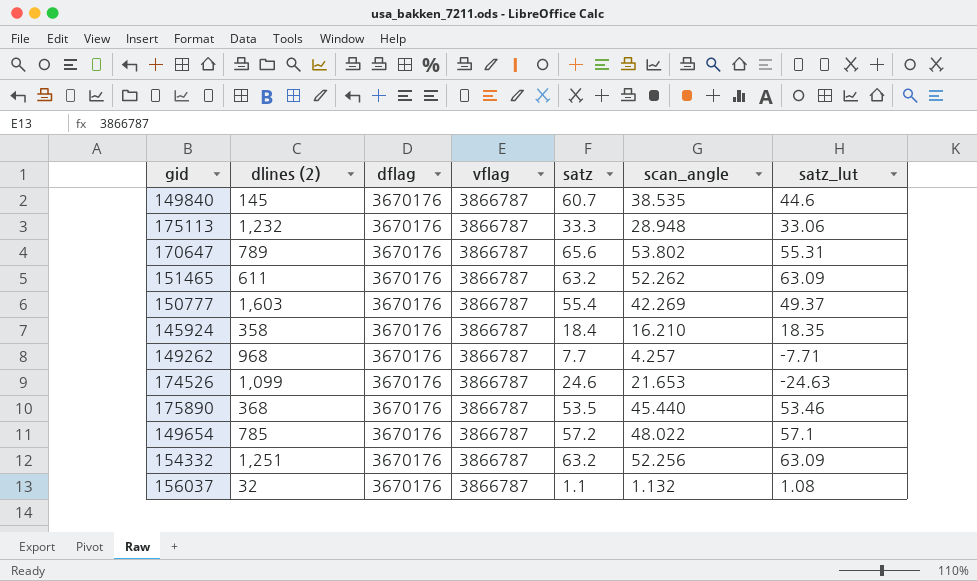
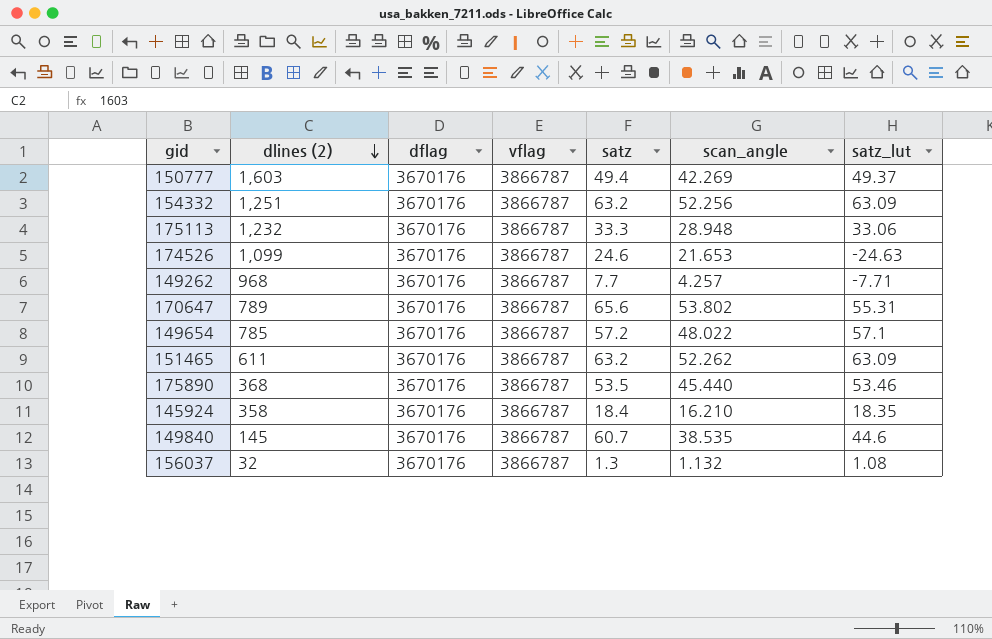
row order: none -> dlines (2) descending
150777 | satz: 55.4 -> 49.4
156037 | satz: 1.1 -> 1.3

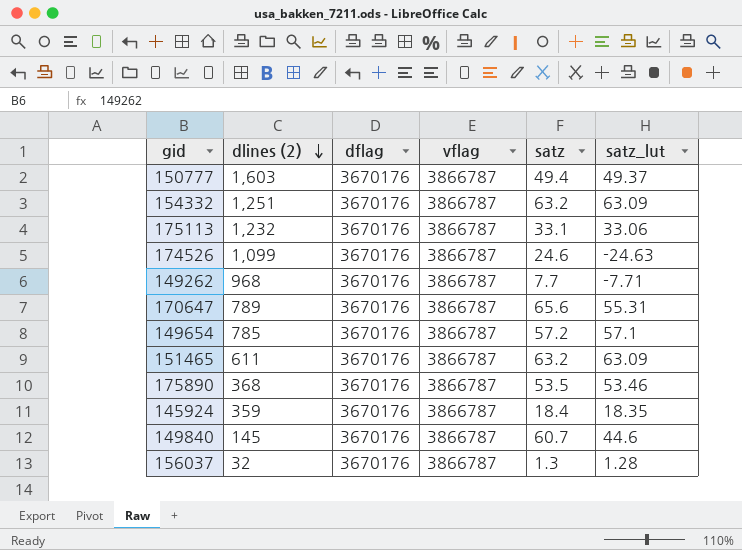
column scan_angle | position: 6 -> none
175113 | satz: 33.3 -> 33.1
145924 | dlines (2): 358 -> 359
156037 | satz_lut: 1.08 -> 1.28

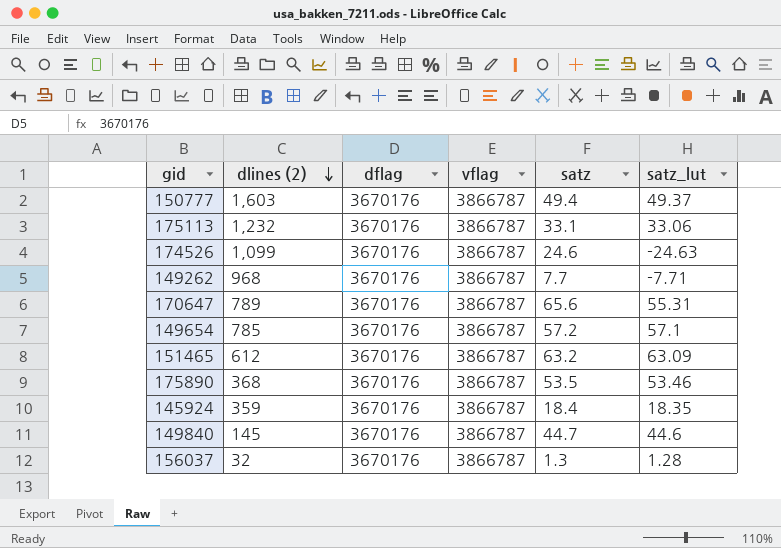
row 154332: 1,251 | 3670176 | 3866787 | 63.2 | 63.09 -> none
151465 | dlines (2): 611 -> 612
149840 | satz: 60.7 -> 44.7

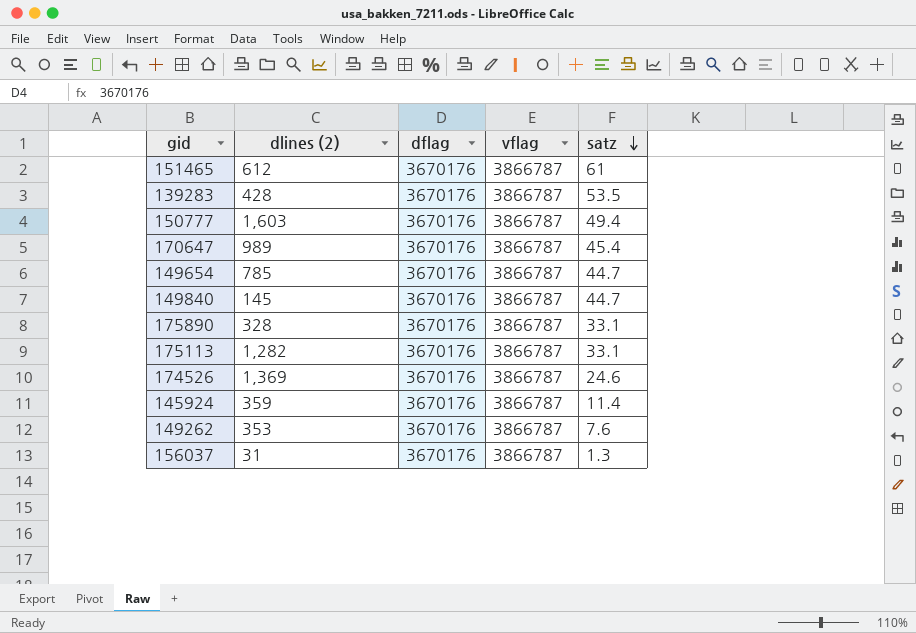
row order: dlines (2) descending -> satz descending
column satz_lut | position: 6 -> none
151465 | satz: 63.2 -> 61
row 139283: none -> 428 | 3670176 | 3866787 | 53.5
170647 | dlines (2): 789 -> 989
170647 | satz: 65.6 -> 45.4
149654 | satz: 57.2 -> 44.7
175890 | dlines (2): 368 -> 328
175890 | satz: 53.5 -> 33.1
175113 | dlines (2): 1,232 -> 1,282
174526 | dlines (2): 1,099 -> 1,369
145924 | satz: 18.4 -> 11.4
149262 | dlines (2): 968 -> 353
149262 | satz: 7.7 -> 7.6
156037 | dlines (2): 32 -> 31

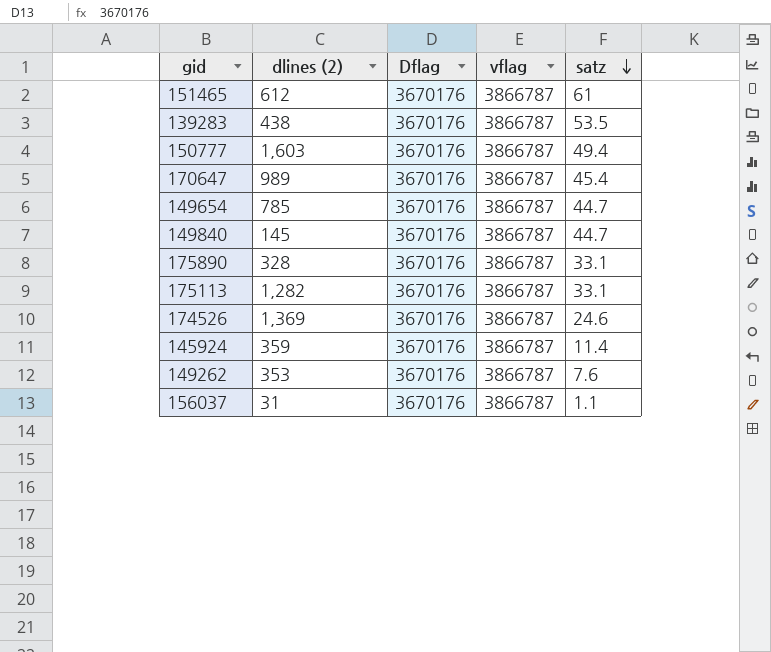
column name: dflag -> Dflag
139283 | dlines (2): 428 -> 438
156037 | satz: 1.3 -> 1.1

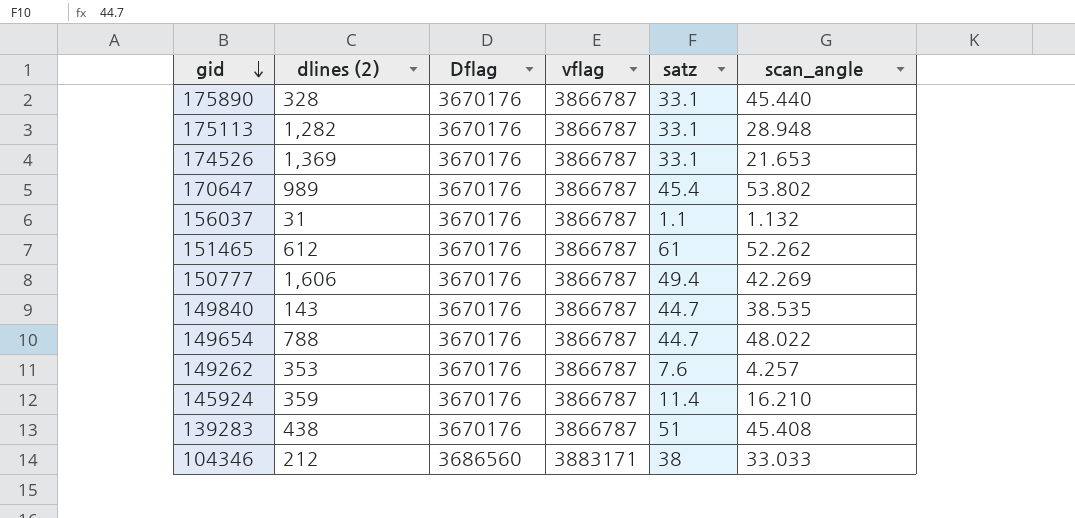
row order: satz descending -> gid descending
column scan_angle | position: none -> 6
174526 | satz: 24.6 -> 33.1
150777 | dlines (2): 1,603 -> 1,606
149840 | dlines (2): 145 -> 143
149654 | dlines (2): 785 -> 788
139283 | satz: 53.5 -> 51
row 104346: none -> 212 | 3686560 | 3883171 | 38 | 33.033

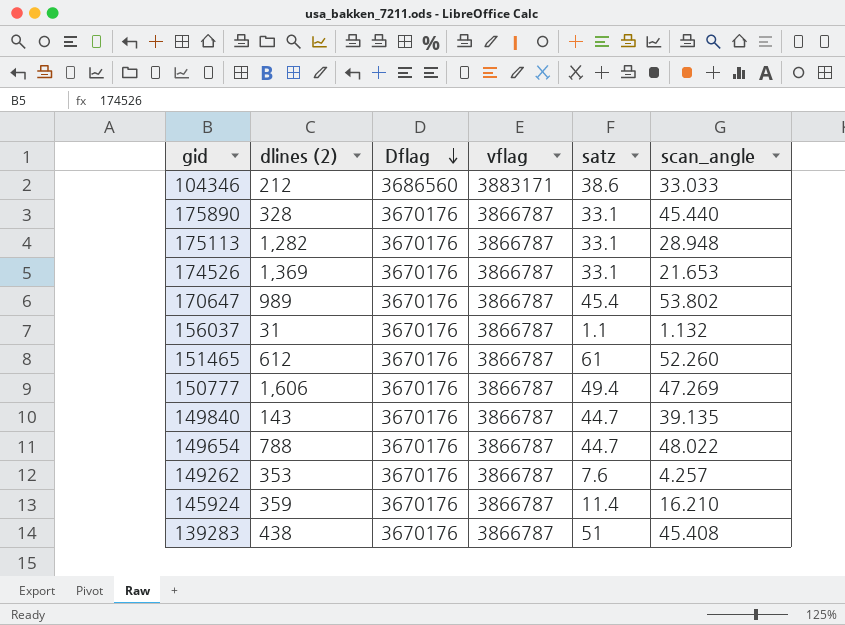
row order: gid descending -> Dflag descending
104346 | satz: 38 -> 38.6
151465 | scan_angle: 52.262 -> 52.260
150777 | scan_angle: 42.269 -> 47.269
149840 | scan_angle: 38.535 -> 39.135

